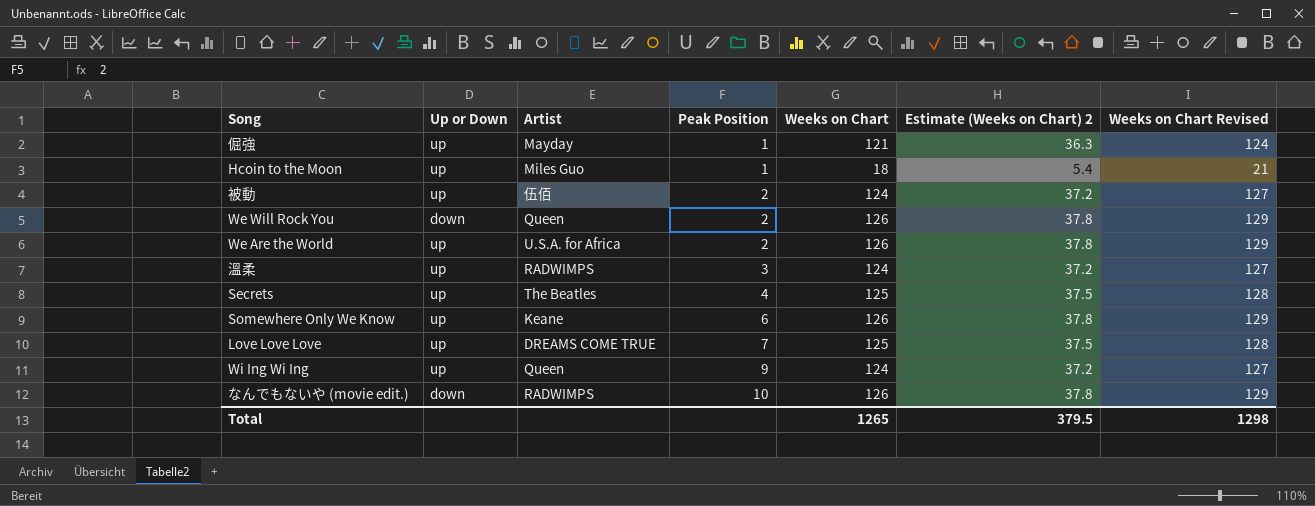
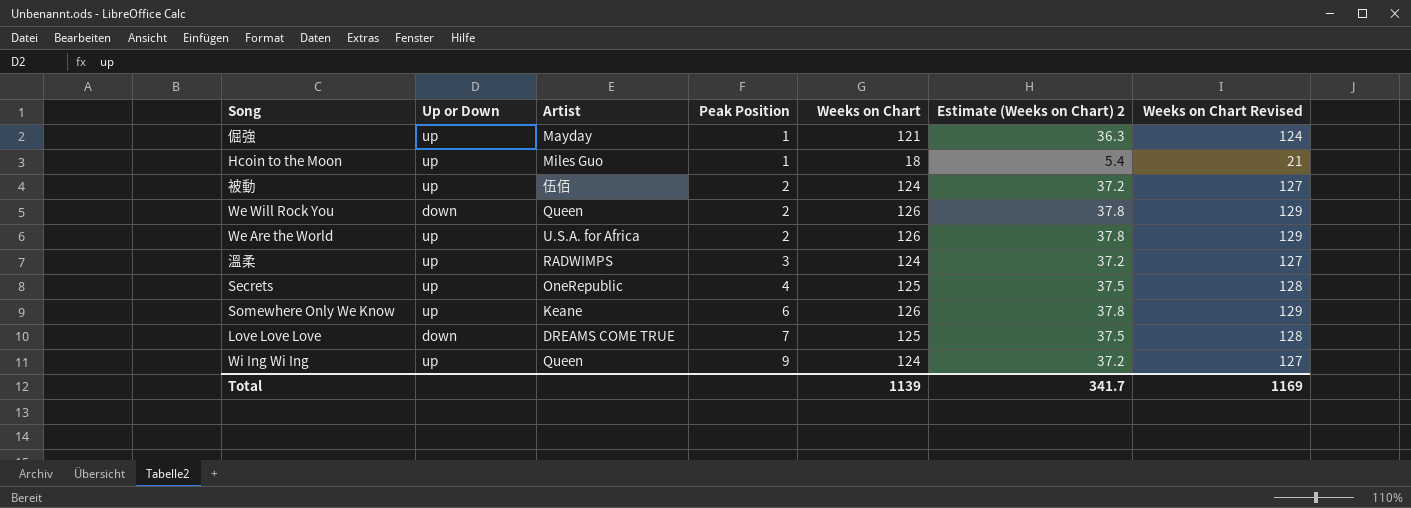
row なんでもないや (movie edit.): down | RADWIMPS | 10 | 126 | 37.8 | 129 -> none
Secrets | Artist: The Beatles -> OneRepublic
Love Love Love | Up or Down: up -> down
Total | Weeks on Chart: 1265 -> 1139
Total | Estimate (Weeks on Chart) 2: 379.5 -> 341.7
Total | Weeks on Chart Revised: 1298 -> 1169

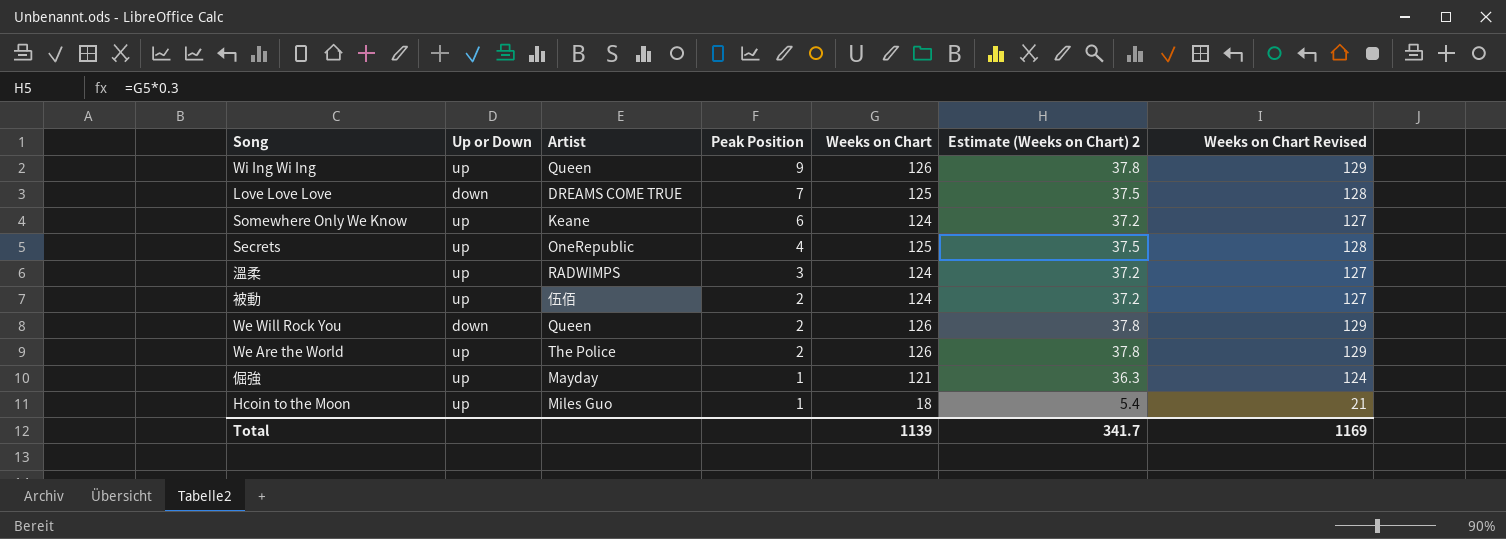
row order: Peak Position ascending -> Peak Position descending
Wi Ing Wi Ing | Weeks on Chart: 124 -> 126
Wi Ing Wi Ing | Estimate (Weeks on Chart) 2: 37.2 -> 37.8
Wi Ing Wi Ing | Weeks on Chart Revised: 127 -> 129
Somewhere Only We Know | Weeks on Chart: 126 -> 124
Somewhere Only We Know | Estimate (Weeks on Chart) 2: 37.8 -> 37.2
Somewhere Only We Know | Weeks on Chart Revised: 129 -> 127
We Are the World | Artist: U.S.A. for Africa -> The Police

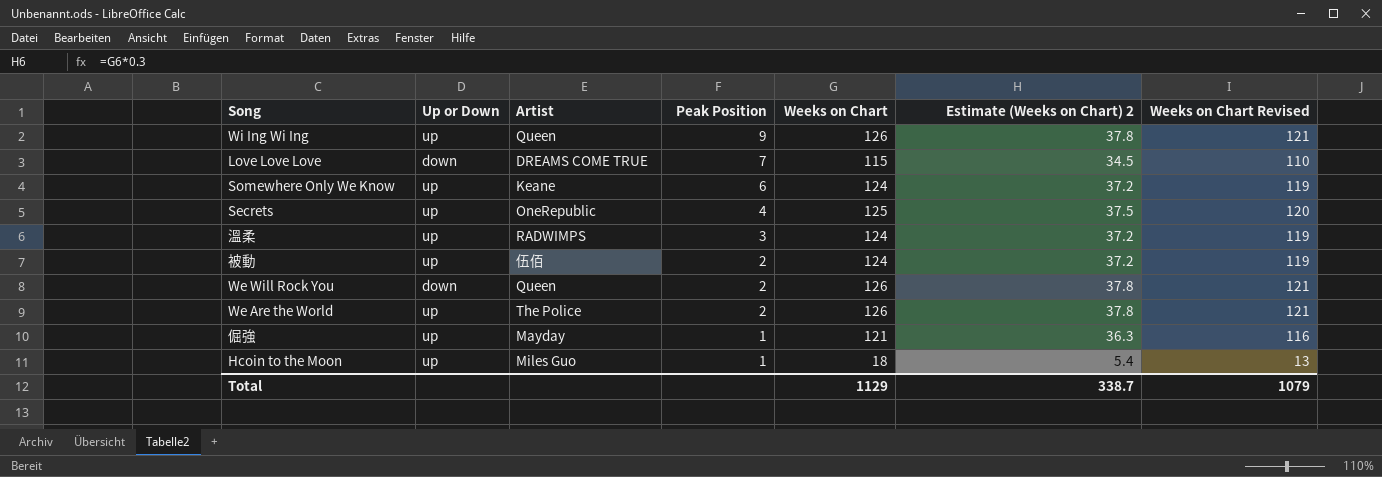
column Weeks on Chart Revised | formula: [Weeks on Chart] + 3 -> [Weeks on Chart] - 5
Love Love Love | Weeks on Chart: 125 -> 115
Love Love Love | Estimate (Weeks on Chart) 2: 37.5 -> 34.5
Total | Weeks on Chart: 1139 -> 1129
Total | Estimate (Weeks on Chart) 2: 341.7 -> 338.7
Total | Weeks on Chart Revised: 1169 -> 1079

